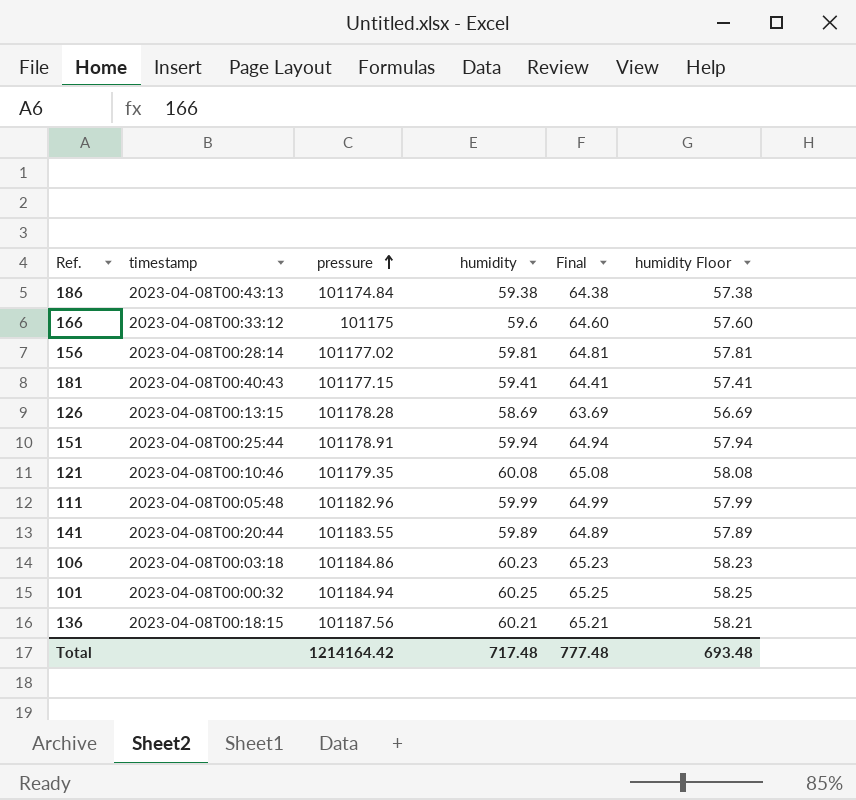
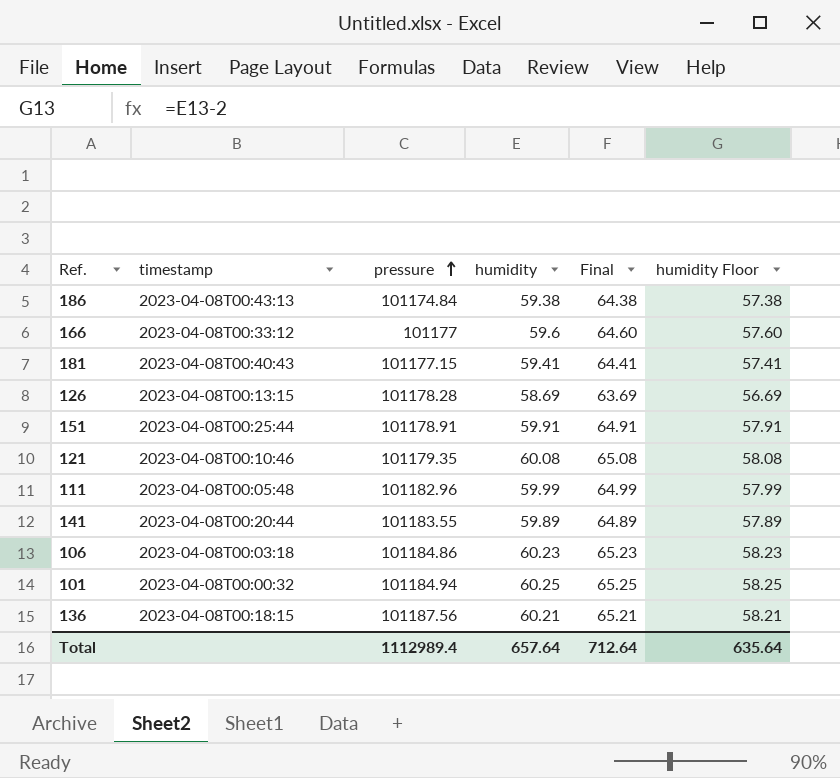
row 156: 2023-04-08T00:28:14 | 101177.02 | 59.81 | 64.81 | 57.81 -> none
166 | pressure: 101175 -> 101177
151 | humidity: 59.94 -> 59.91
151 | Final: 64.94 -> 64.91
151 | humidity Floor: 57.94 -> 57.91
Total | pressure: 1214164.42 -> 1112989.4
Total | humidity: 717.48 -> 657.64
Total | Final: 777.48 -> 712.64
Total | humidity Floor: 693.48 -> 635.64

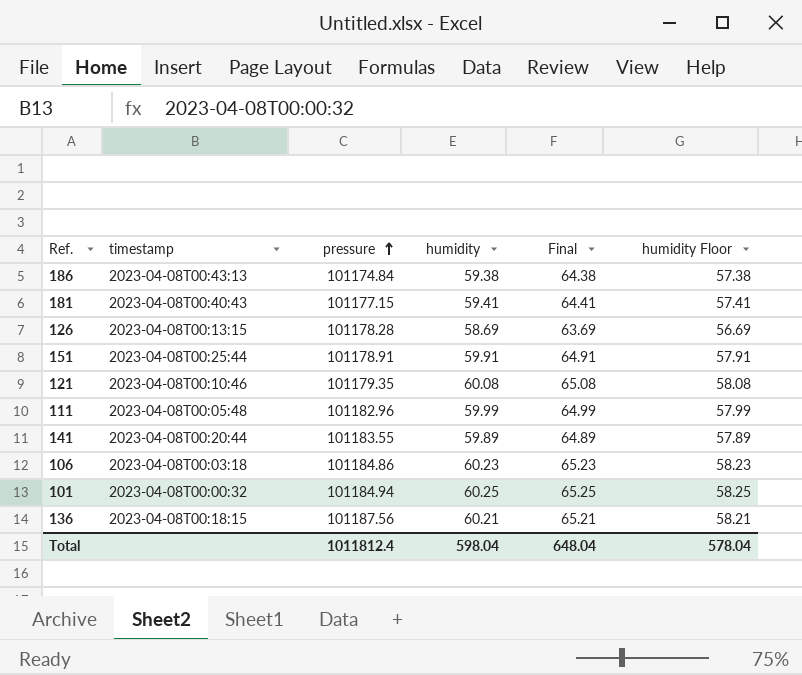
row 166: 2023-04-08T00:33:12 | 101177 | 59.6 | 64.60 | 57.60 -> none
Total | pressure: 1112989.4 -> 1011812.4
Total | humidity: 657.64 -> 598.04
Total | Final: 712.64 -> 648.04
Total | humidity Floor: 635.64 -> 578.04

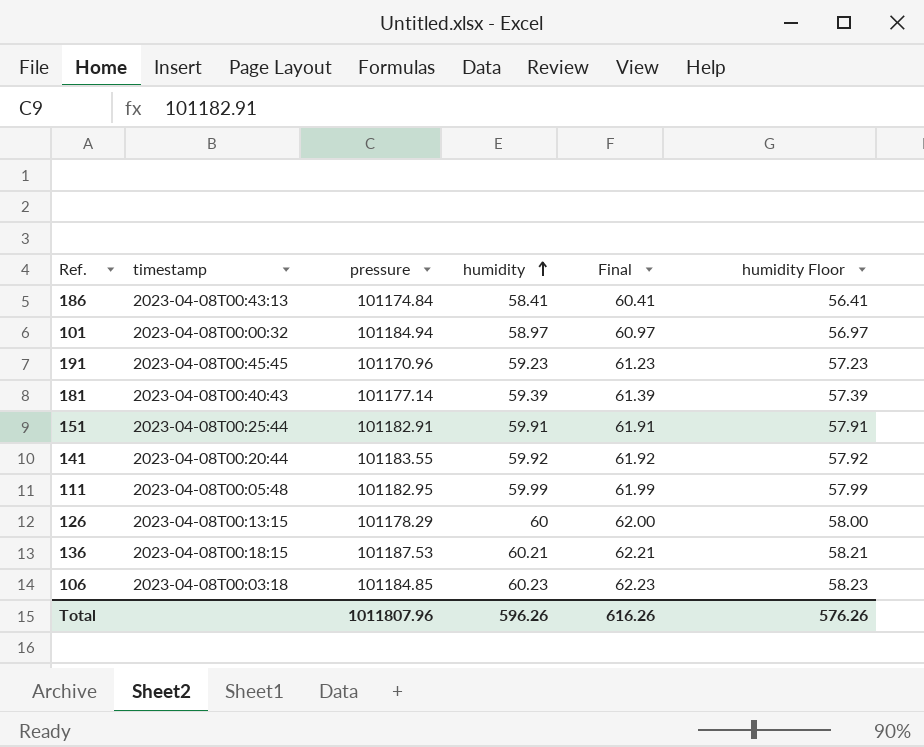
row order: pressure ascending -> humidity ascending
column Final | formula: [humidity] + 5 -> [humidity] + 2
row 121: 2023-04-08T00:10:46 | 101179.35 | 60.08 | 65.08 | 58.08 -> none
186 | humidity: 59.38 -> 58.41
186 | humidity Floor: 57.38 -> 56.41
101 | humidity: 60.25 -> 58.97
101 | humidity Floor: 58.25 -> 56.97
row 191: none -> 2023-04-08T00:45:45 | 101170.96 | 59.23 | 61.23 | 57.23
181 | pressure: 101177.15 -> 101177.14
181 | humidity: 59.41 -> 59.39
181 | humidity Floor: 57.41 -> 57.39
151 | pressure: 101178.91 -> 101182.91
141 | humidity: 59.89 -> 59.92
141 | humidity Floor: 57.89 -> 57.92
111 | pressure: 101182.96 -> 101182.95
126 | pressure: 101178.28 -> 101178.29
126 | humidity: 58.69 -> 60
126 | humidity Floor: 56.69 -> 58.00
136 | pressure: 101187.56 -> 101187.53
106 | pressure: 101184.86 -> 101184.85
Total | pressure: 1011812.4 -> 1011807.96
Total | humidity: 598.04 -> 596.26
Total | Final: 648.04 -> 616.26
Total | humidity Floor: 578.04 -> 576.26

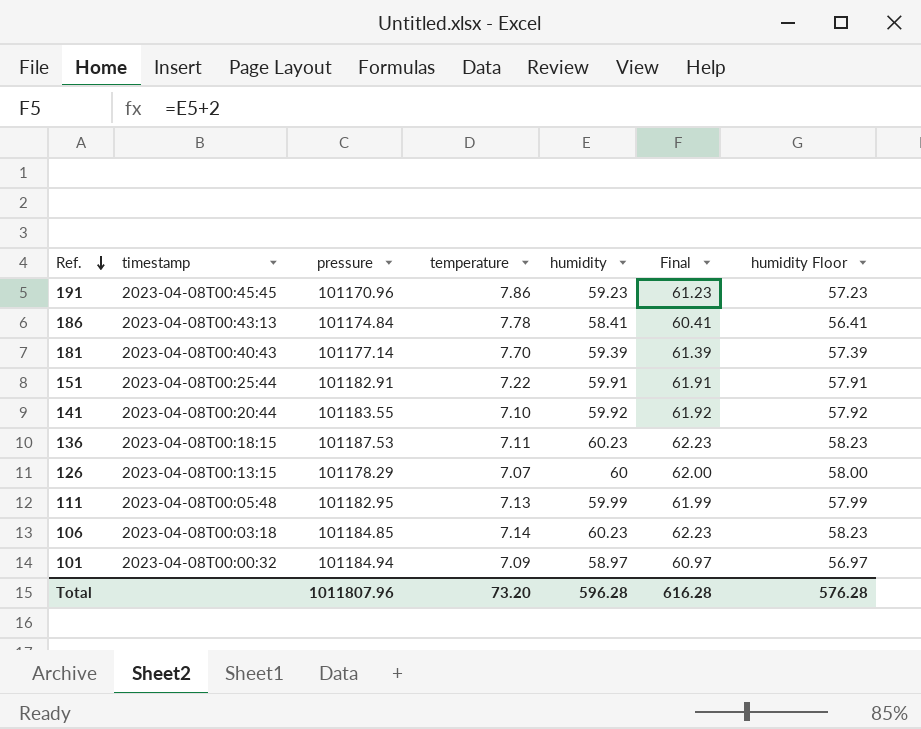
row order: humidity ascending -> Ref. descending
column temperature | position: none -> 4
136 | humidity: 60.21 -> 60.23
136 | Final: 62.21 -> 62.23
136 | humidity Floor: 58.21 -> 58.23
Total | humidity: 596.26 -> 596.28
Total | Final: 616.26 -> 616.28
Total | humidity Floor: 576.26 -> 576.28

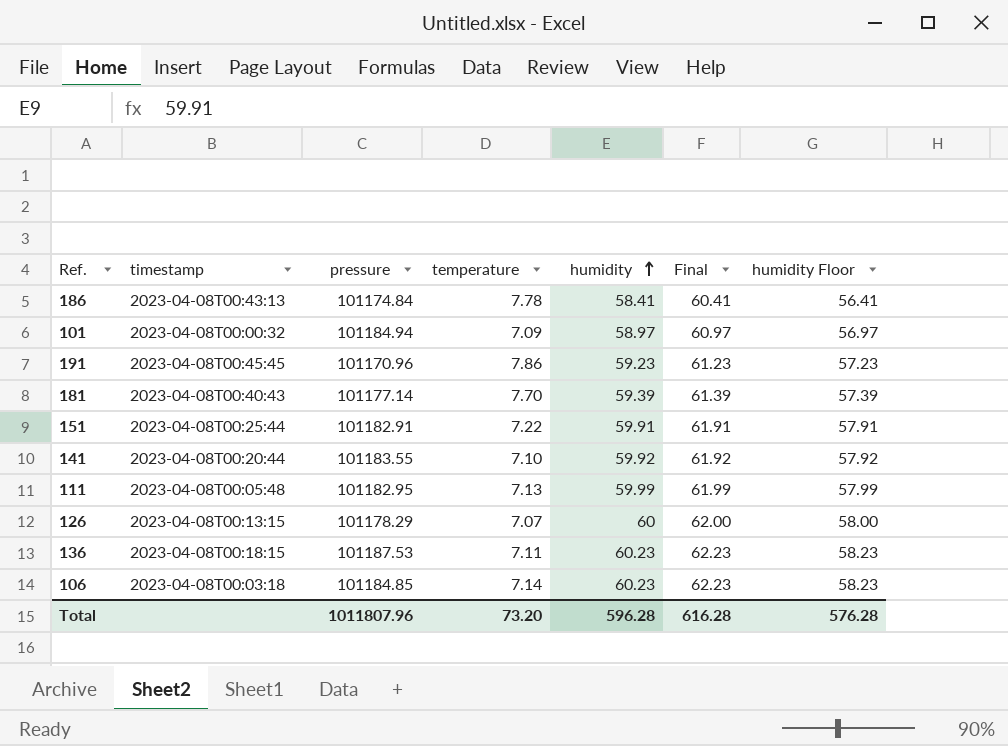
row order: Ref. descending -> humidity ascending

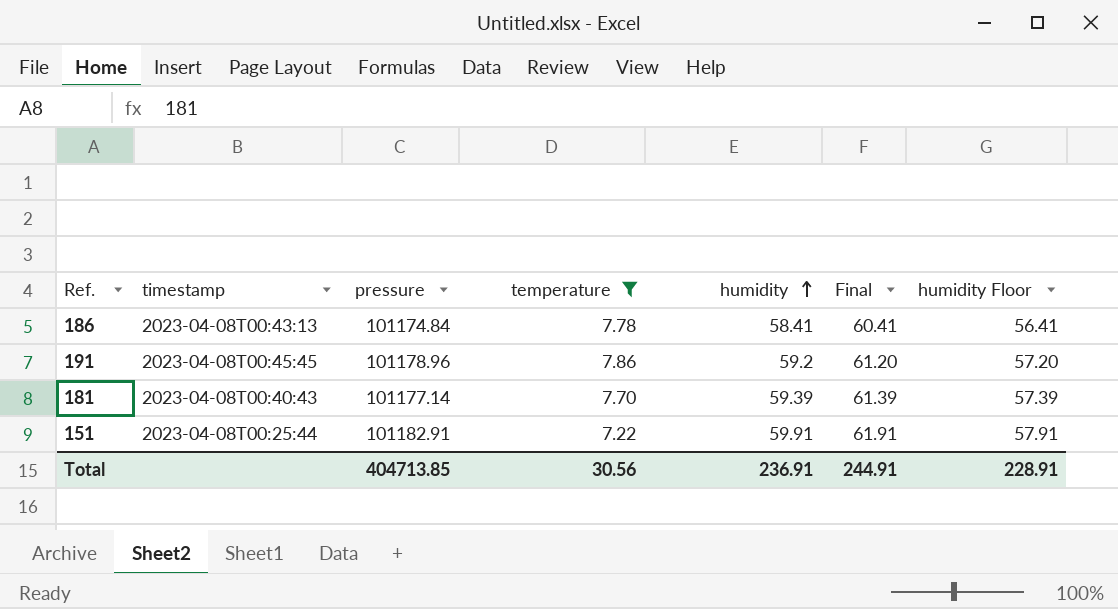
filter: none -> temperature >= 7.22
191 | pressure: 101170.96 -> 101178.96
191 | humidity: 59.23 -> 59.2
191 | Final: 61.23 -> 61.20
191 | humidity Floor: 57.23 -> 57.20
Total | pressure: 1011807.96 -> 404713.85
Total | temperature: 73.20 -> 30.56
Total | humidity: 596.28 -> 236.91
Total | Final: 616.28 -> 244.91
Total | humidity Floor: 576.28 -> 228.91

